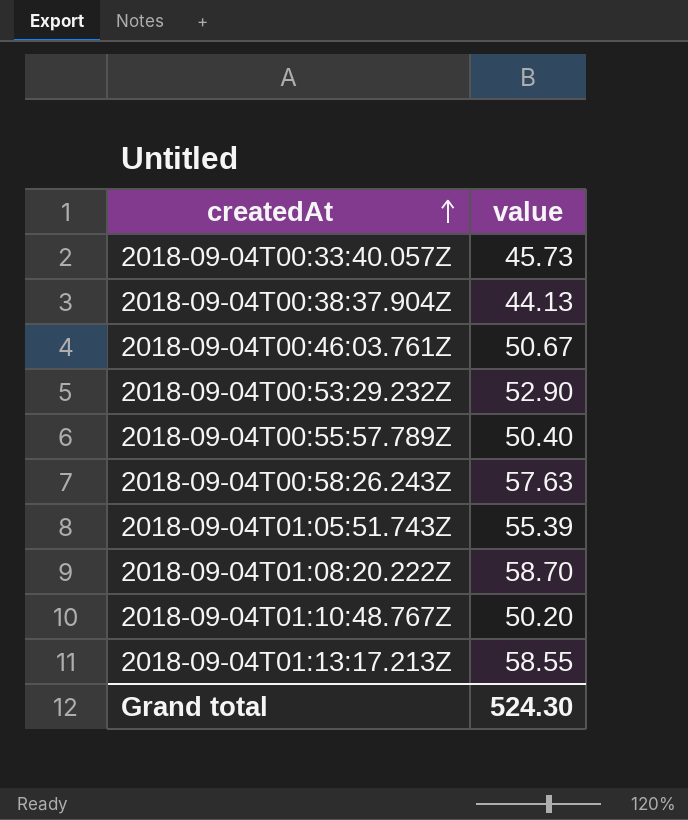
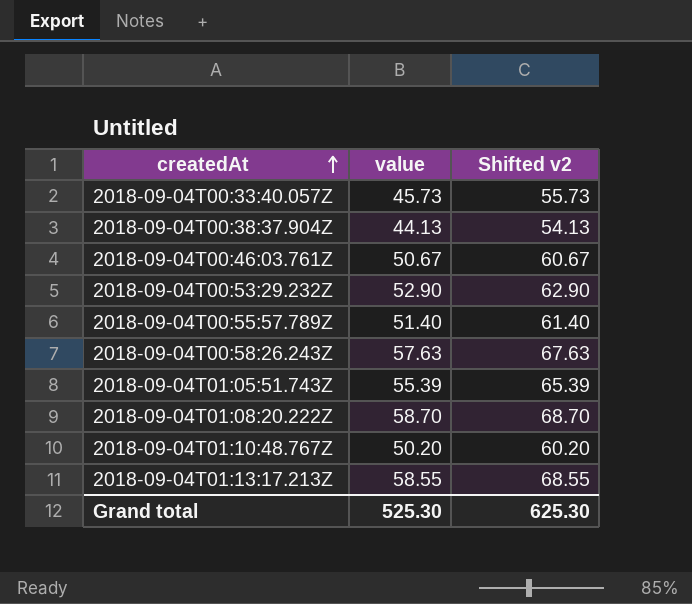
column Shifted v2 | formula: none -> [value] + 10
2018-09-04T00:55:57.789Z | value: 50.40 -> 51.40
Grand total | value: 524.30 -> 525.30

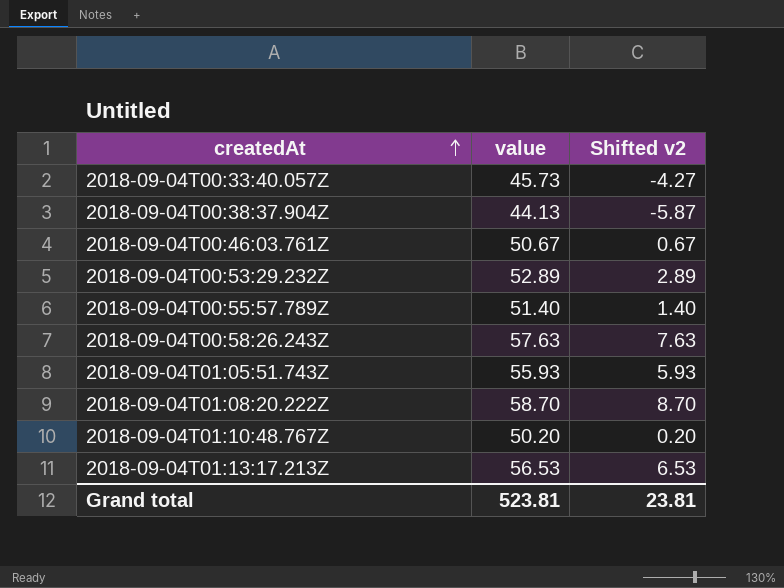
column Shifted v2 | formula: [value] + 10 -> [value] - 50
2018-09-04T00:53:29.232Z | value: 52.90 -> 52.89
2018-09-04T01:05:51.743Z | value: 55.39 -> 55.93
2018-09-04T01:13:17.213Z | value: 58.55 -> 56.53
Grand total | value: 525.30 -> 523.81
Grand total | Shifted v2: 625.30 -> 23.81

